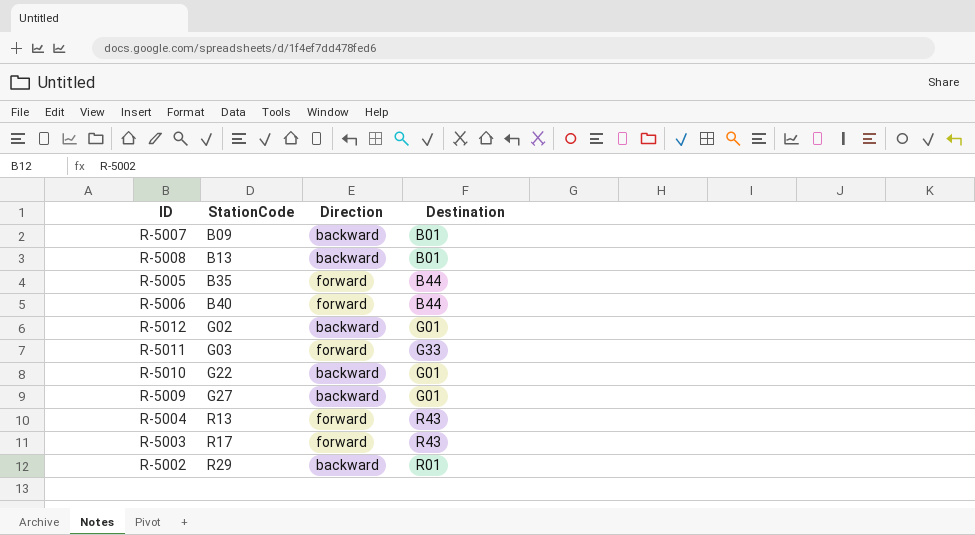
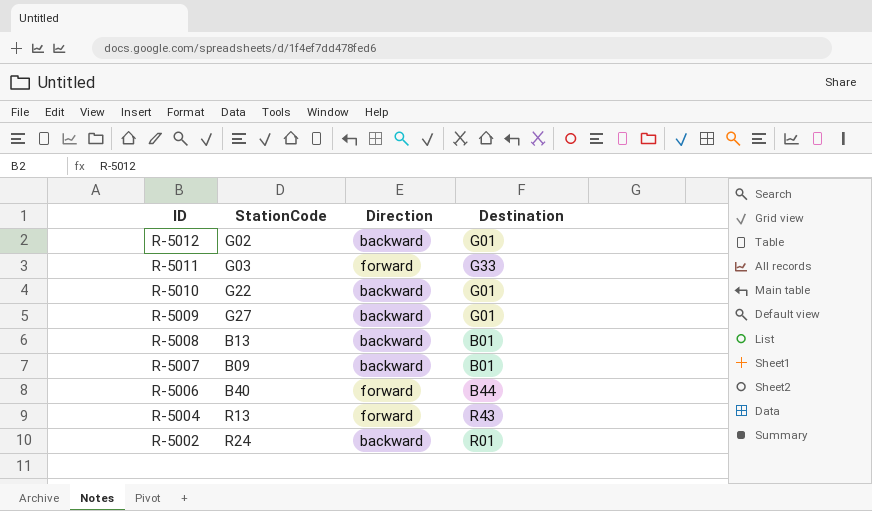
row order: StationCode ascending -> ID descending
row R-5005: B35 | forward | B44 -> none
row R-5003: R17 | forward | R43 -> none
R-5002 | StationCode: R29 -> R24

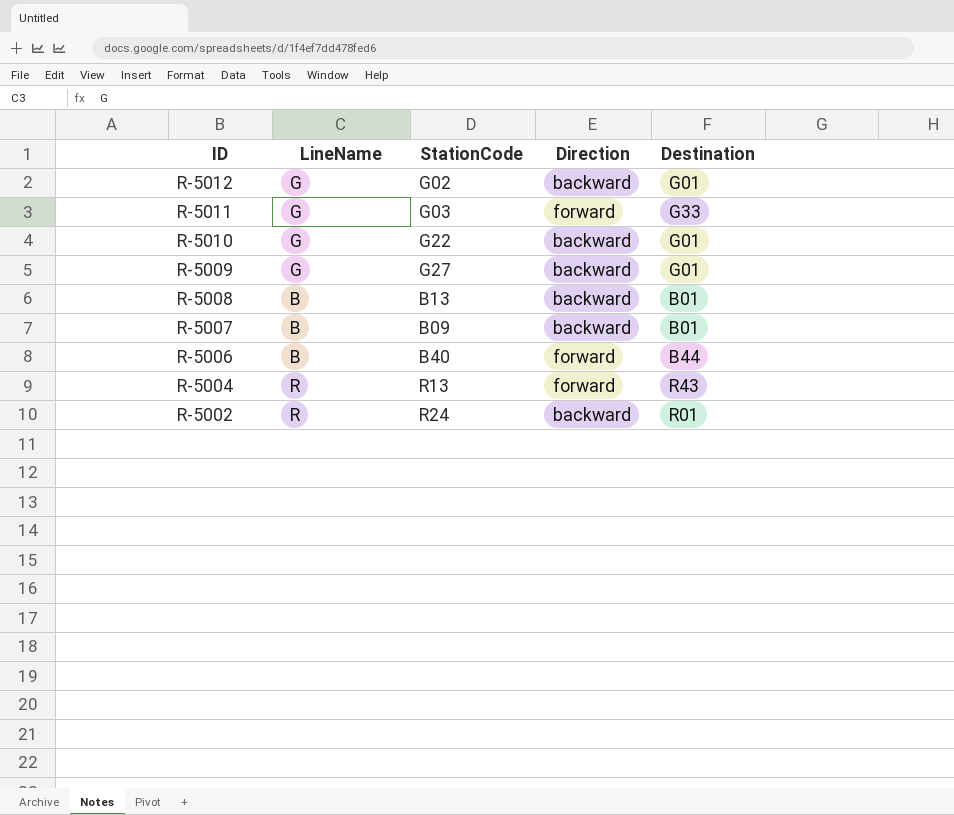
column LineName | position: none -> 2

